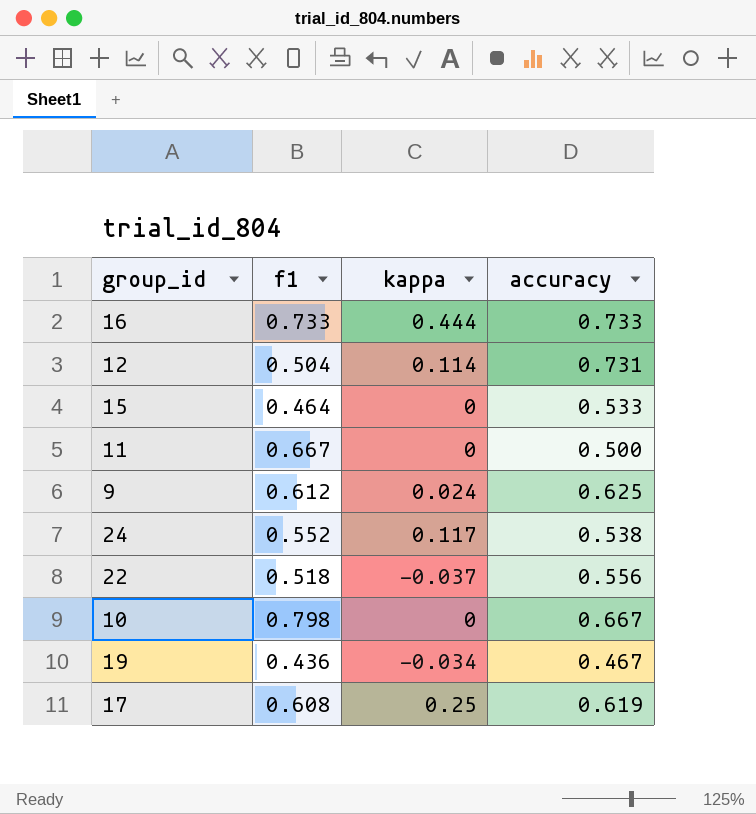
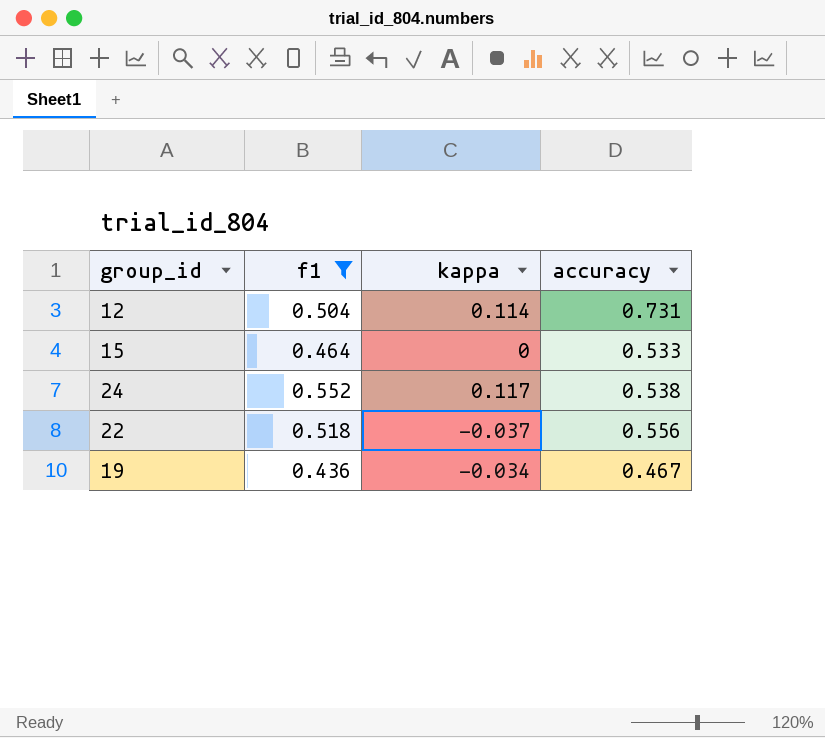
filter: none -> f1 <= 0.552

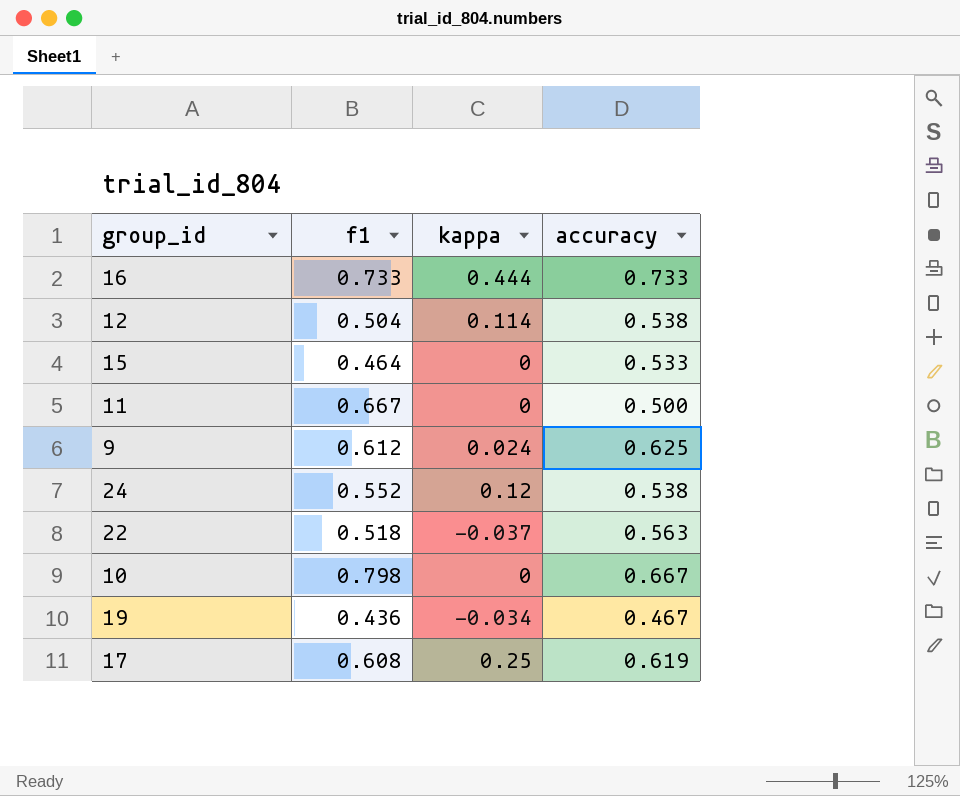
filter: f1 <= 0.552 -> none
12 | accuracy: 0.731 -> 0.538
24 | kappa: 0.117 -> 0.12
22 | accuracy: 0.556 -> 0.563

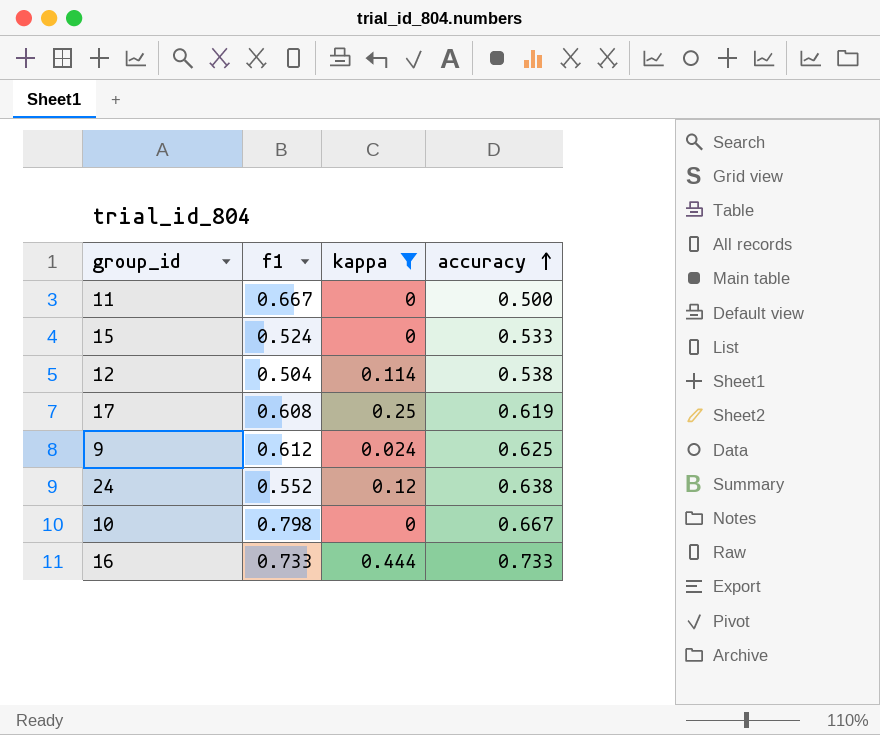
filter: none -> kappa >= 0
row order: none -> accuracy ascending
15 | f1: 0.464 -> 0.524
24 | accuracy: 0.538 -> 0.638

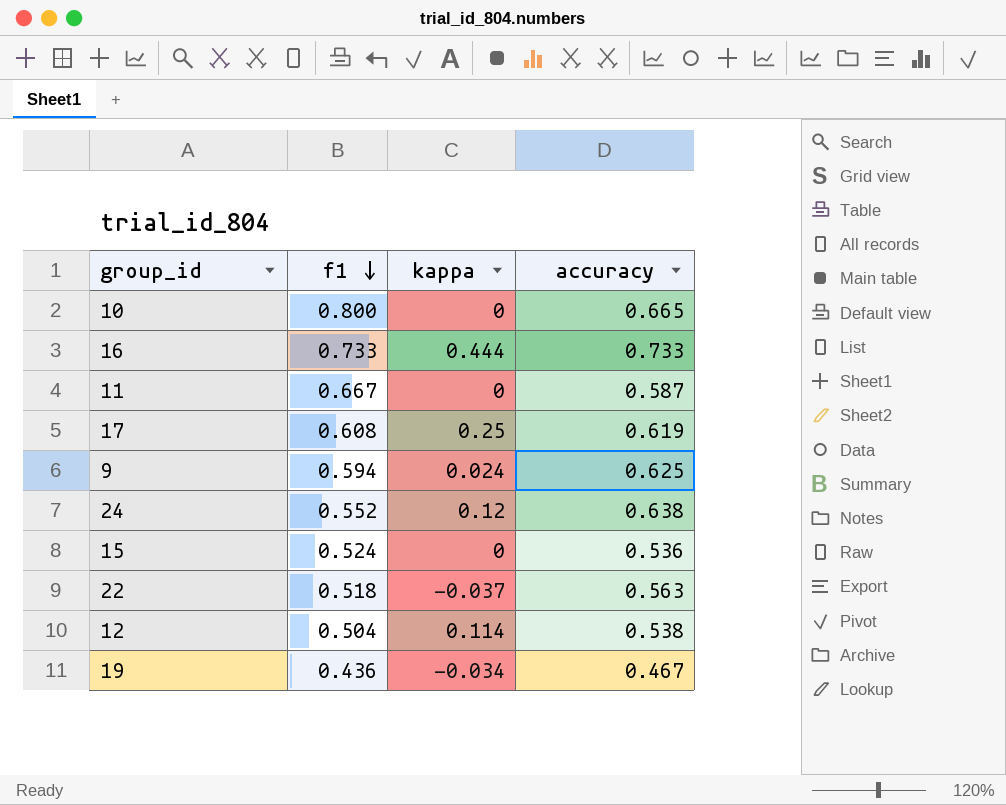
filter: kappa >= 0 -> none
row order: accuracy ascending -> f1 descending
10 | f1: 0.798 -> 0.800
10 | accuracy: 0.667 -> 0.665
11 | accuracy: 0.500 -> 0.587
9 | f1: 0.612 -> 0.594
15 | accuracy: 0.533 -> 0.536

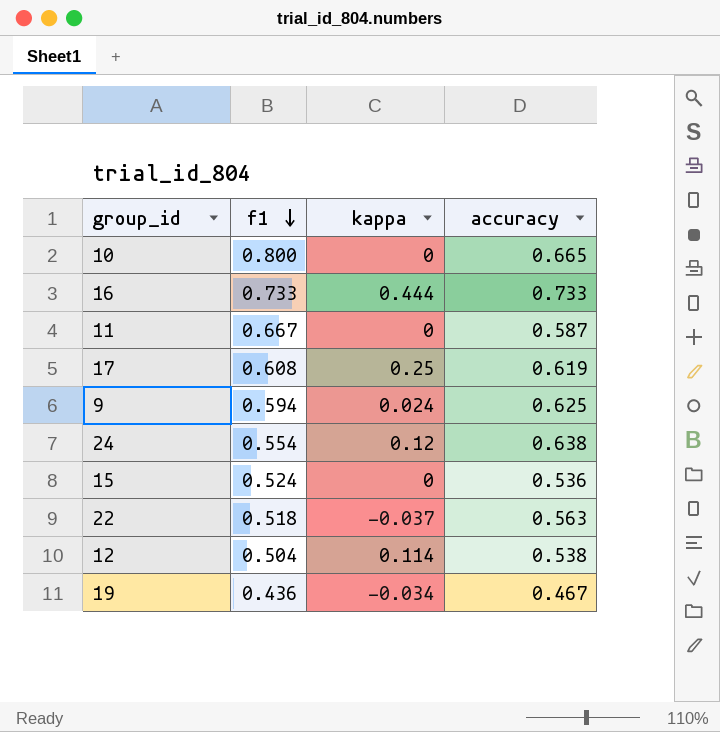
24 | f1: 0.552 -> 0.554

